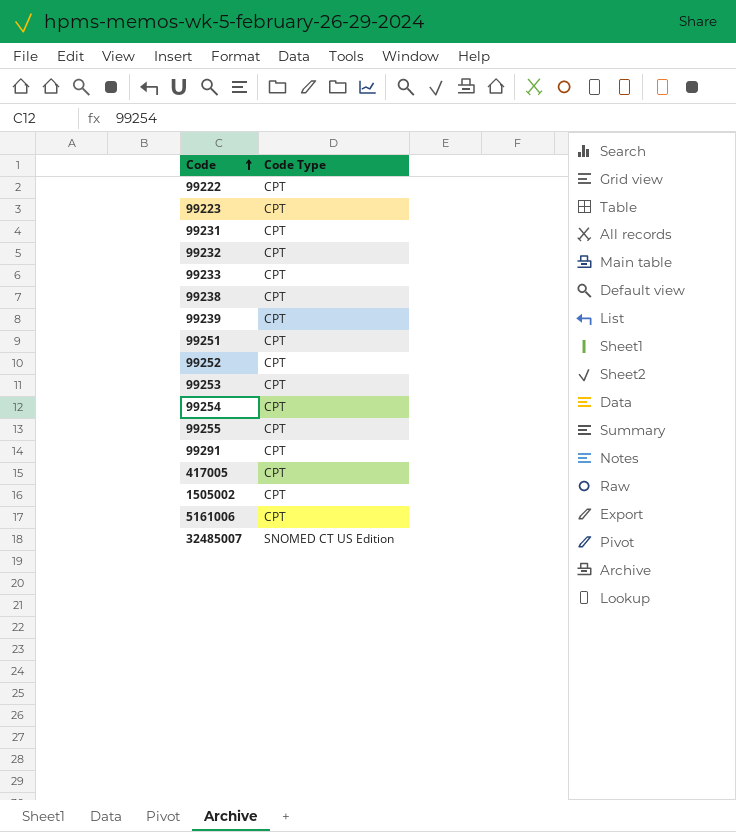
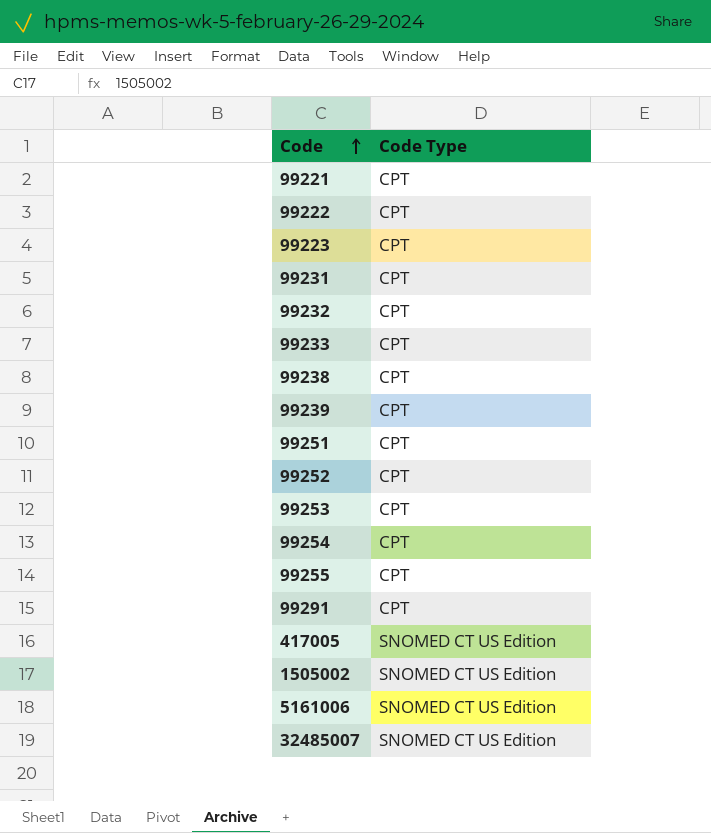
row 99221: none -> CPT
417005 | Code Type: CPT -> SNOMED CT US Edition
1505002 | Code Type: CPT -> SNOMED CT US Edition
5161006 | Code Type: CPT -> SNOMED CT US Edition

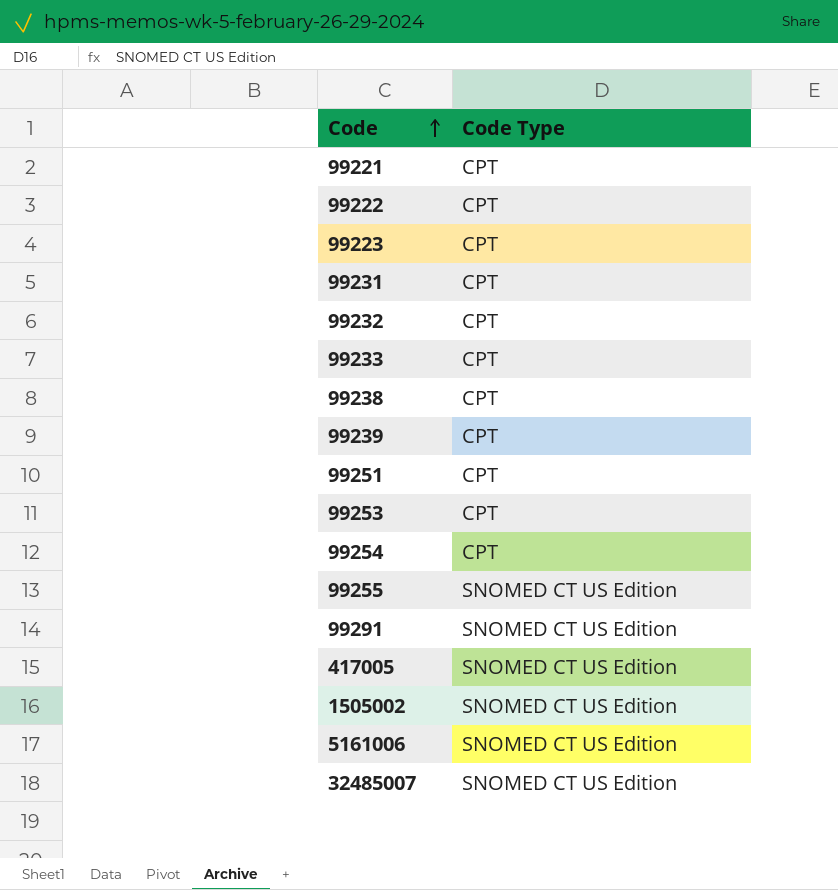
row 99252: CPT -> none
99255 | Code Type: CPT -> SNOMED CT US Edition
99291 | Code Type: CPT -> SNOMED CT US Edition

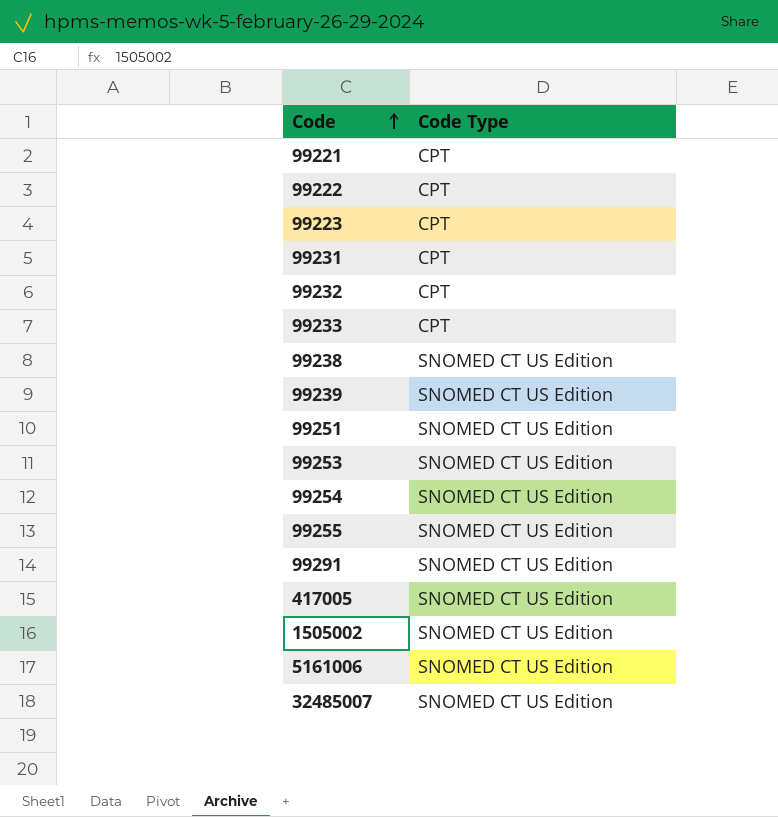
99238 | Code Type: CPT -> SNOMED CT US Edition
99239 | Code Type: CPT -> SNOMED CT US Edition
99251 | Code Type: CPT -> SNOMED CT US Edition
99253 | Code Type: CPT -> SNOMED CT US Edition
99254 | Code Type: CPT -> SNOMED CT US Edition

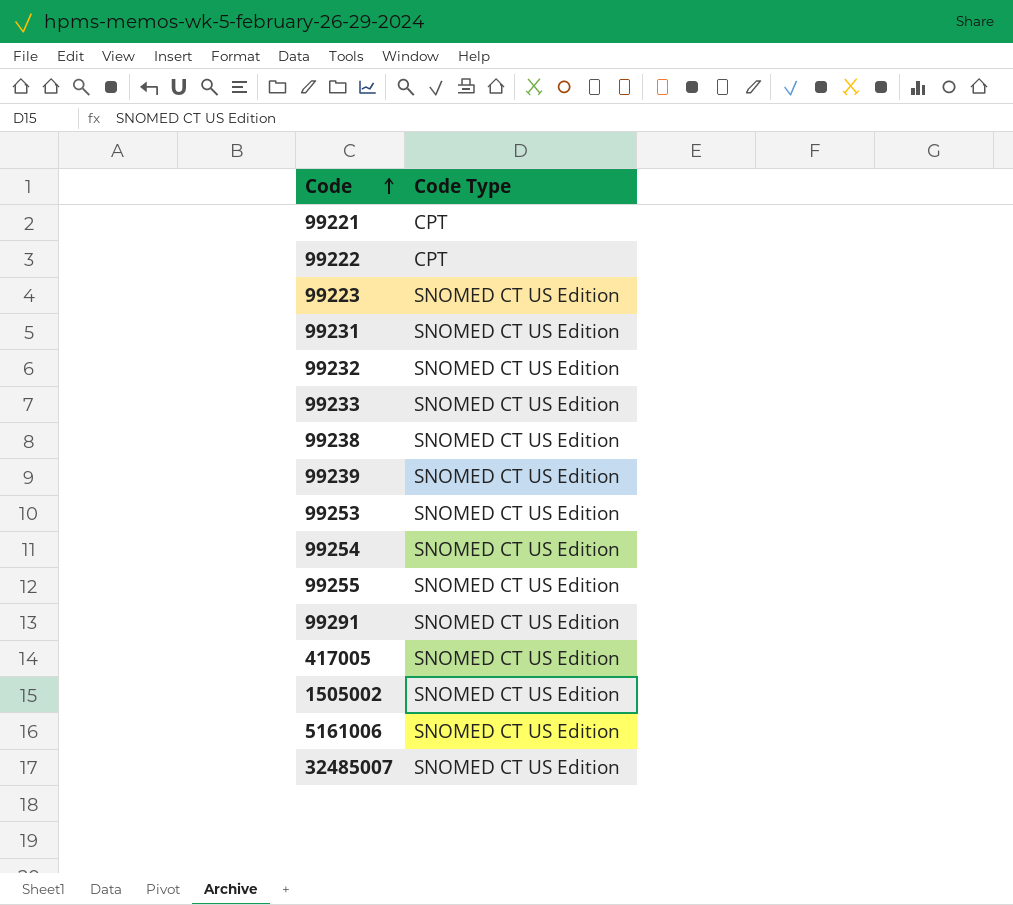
row 99251: SNOMED CT US Edition -> none
99223 | Code Type: CPT -> SNOMED CT US Edition
99231 | Code Type: CPT -> SNOMED CT US Edition
99232 | Code Type: CPT -> SNOMED CT US Edition
99233 | Code Type: CPT -> SNOMED CT US Edition

